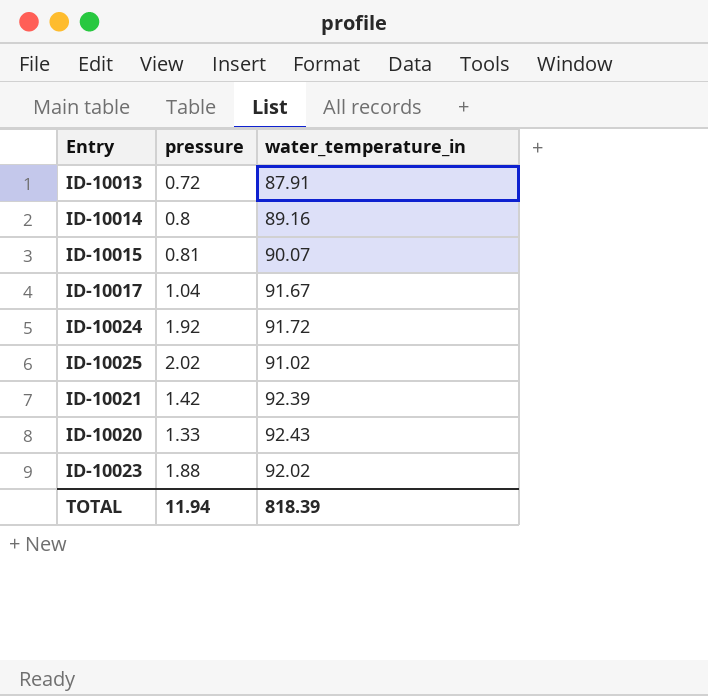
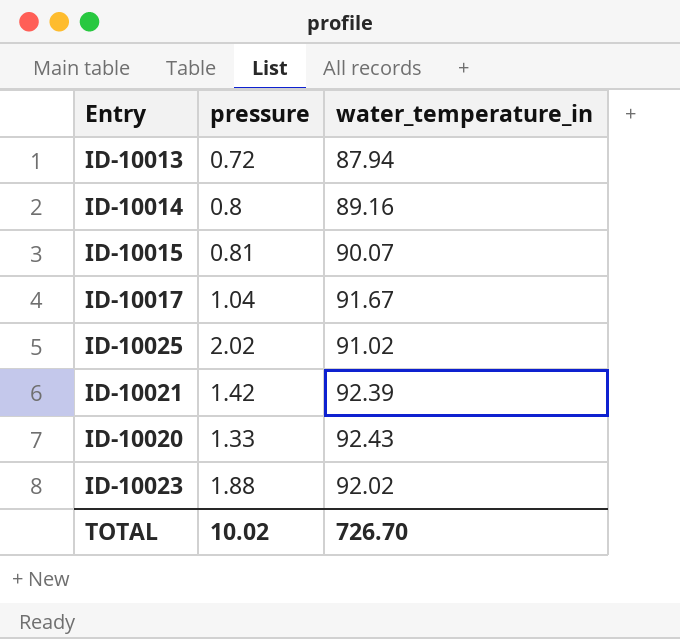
row ID-10024: 1.92 | 91.72 -> none
ID-10013 | water_temperature_in: 87.91 -> 87.94
TOTAL | pressure: 11.94 -> 10.02
TOTAL | water_temperature_in: 818.39 -> 726.70

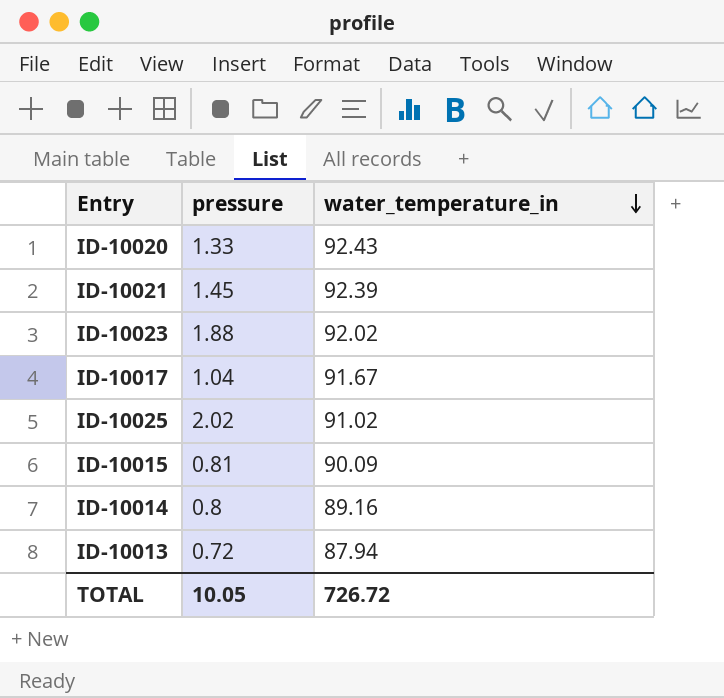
row order: none -> water_temperature_in descending
ID-10021 | pressure: 1.42 -> 1.45
ID-10015 | water_temperature_in: 90.07 -> 90.09
TOTAL | pressure: 10.02 -> 10.05
TOTAL | water_temperature_in: 726.70 -> 726.72

